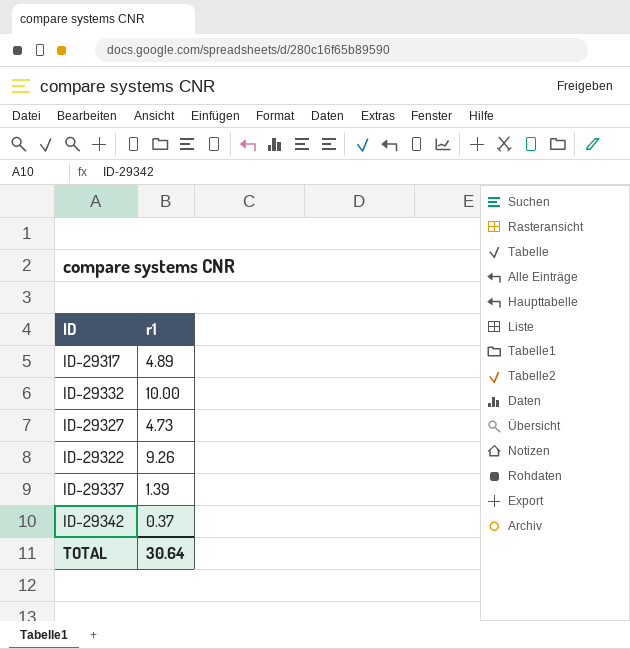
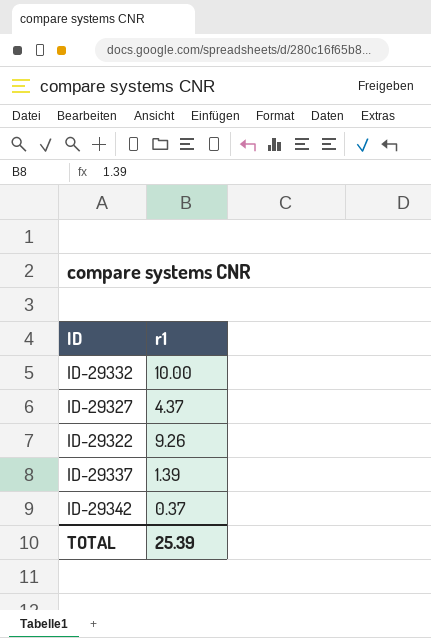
row ID-29317: 4.89 -> none
ID-29327 | r1: 4.73 -> 4.37
TOTAL | r1: 30.64 -> 25.39

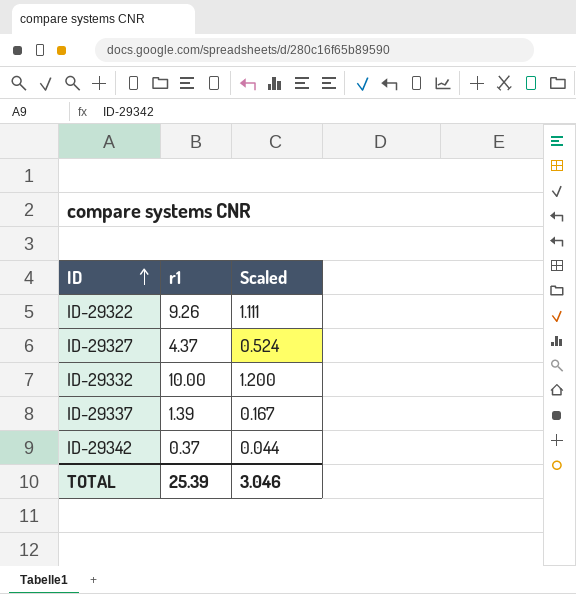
row order: none -> ID ascending
column Scaled | formula: none -> [r1] * 0.12

